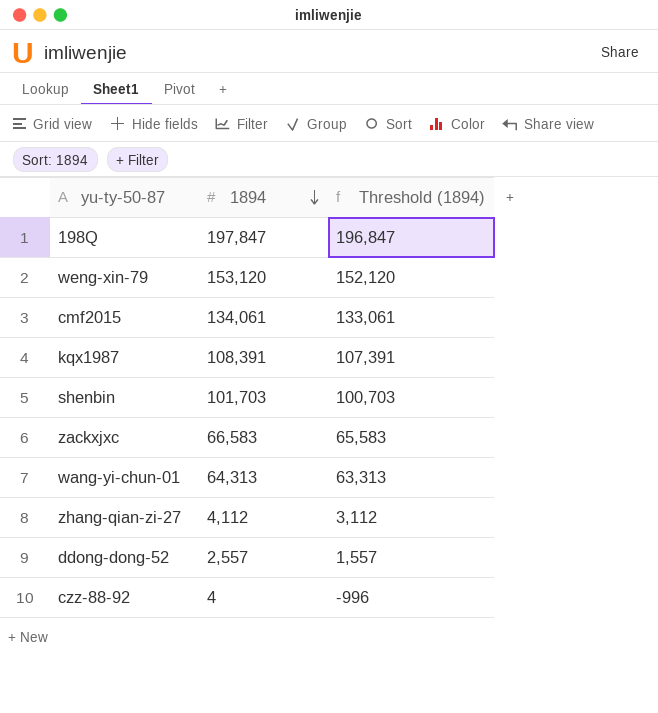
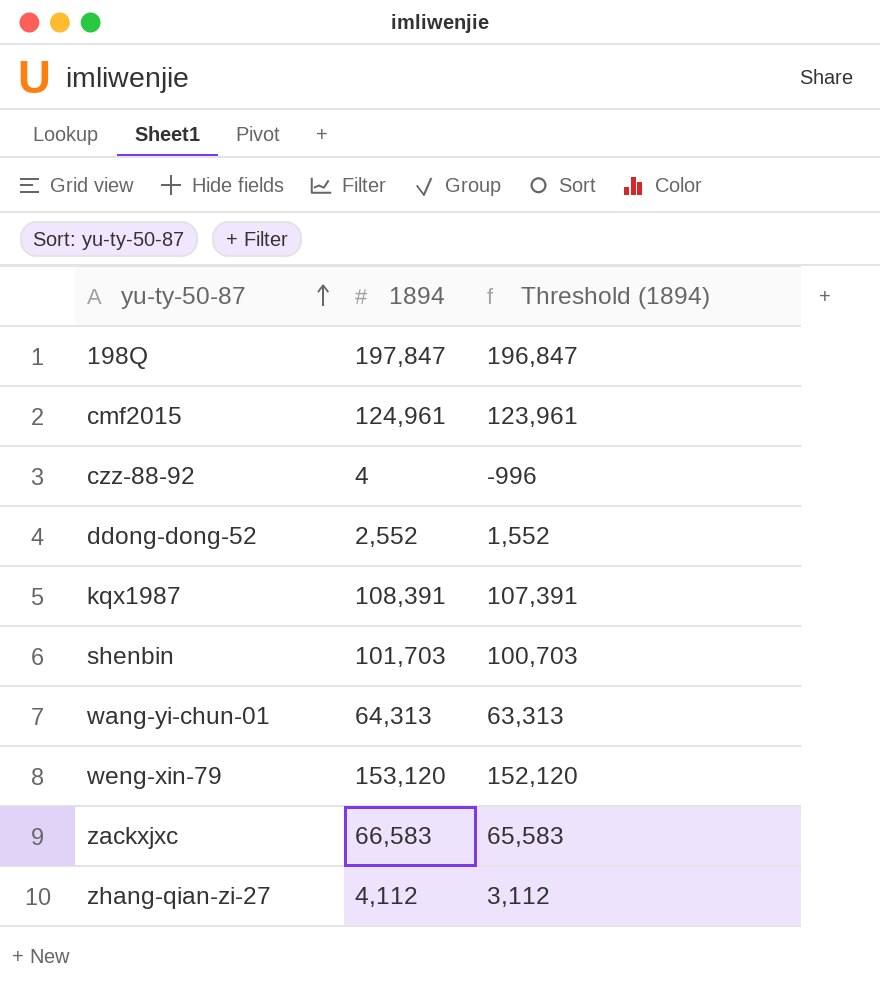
row order: 1894 descending -> yu-ty-50-87 ascending
cmf2015 | 1894: 134,061 -> 124,961
cmf2015 | Threshold (1894): 133,061 -> 123,961
ddong-dong-52 | 1894: 2,557 -> 2,552
ddong-dong-52 | Threshold (1894): 1,557 -> 1,552

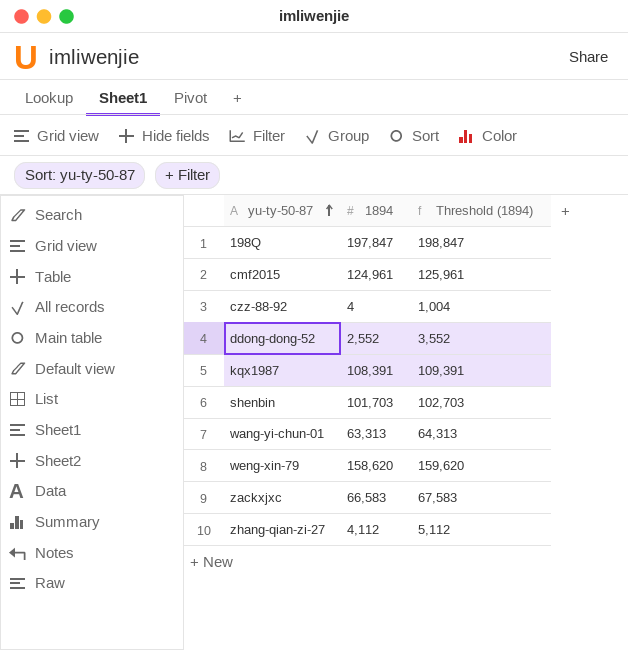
column Threshold (1894) | formula: [1894] - 1000 -> [1894] + 1000
wang-yi-chun-01 | 1894: 64,313 -> 63,313
weng-xin-79 | 1894: 153,120 -> 158,620

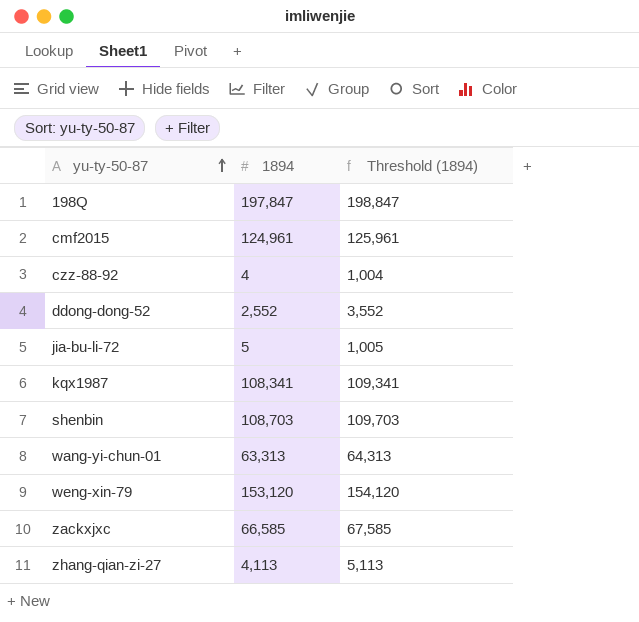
row jia-bu-li-72: none -> 5 | 1,005
kqx1987 | 1894: 108,391 -> 108,341
kqx1987 | Threshold (1894): 109,391 -> 109,341
shenbin | 1894: 101,703 -> 108,703
shenbin | Threshold (1894): 102,703 -> 109,703
weng-xin-79 | 1894: 158,620 -> 153,120
weng-xin-79 | Threshold (1894): 159,620 -> 154,120
zackxjxc | 1894: 66,583 -> 66,585
zackxjxc | Threshold (1894): 67,583 -> 67,585
zhang-qian-zi-27 | 1894: 4,112 -> 4,113
zhang-qian-zi-27 | Threshold (1894): 5,112 -> 5,113

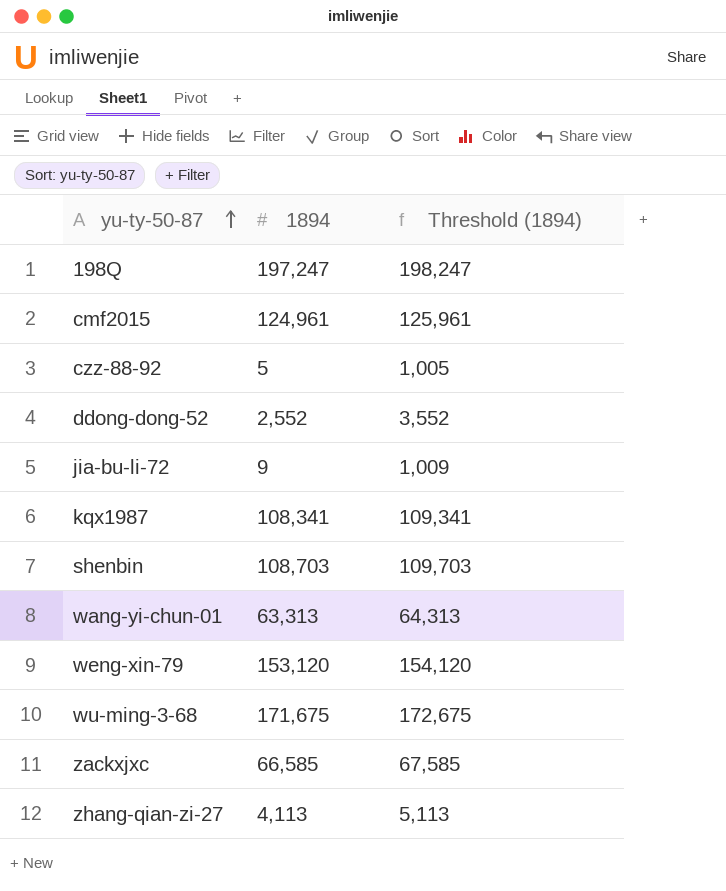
198Q | 1894: 197,847 -> 197,247
198Q | Threshold (1894): 198,847 -> 198,247
czz-88-92 | 1894: 4 -> 5
czz-88-92 | Threshold (1894): 1,004 -> 1,005
jia-bu-li-72 | 1894: 5 -> 9
jia-bu-li-72 | Threshold (1894): 1,005 -> 1,009
row wu-ming-3-68: none -> 171,675 | 172,675

